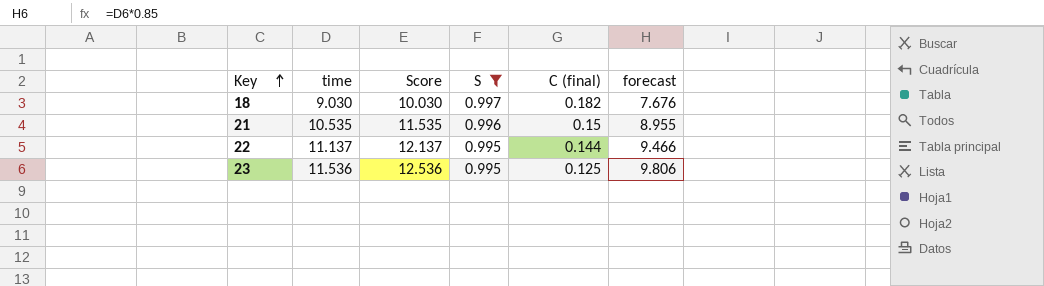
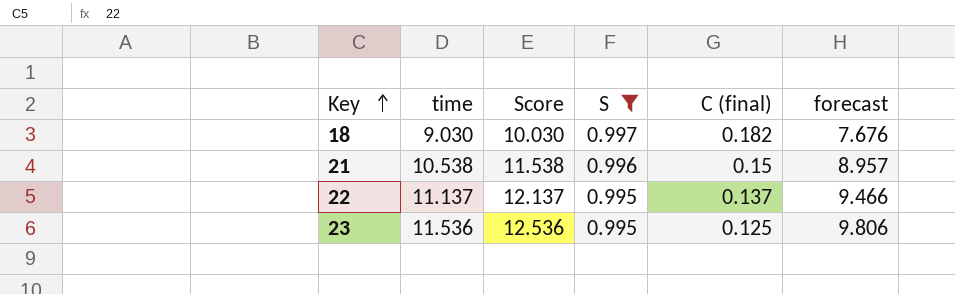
21 | time: 10.535 -> 10.538
21 | Score: 11.535 -> 11.538
21 | forecast: 8.955 -> 8.957
22 | C (final): 0.144 -> 0.137

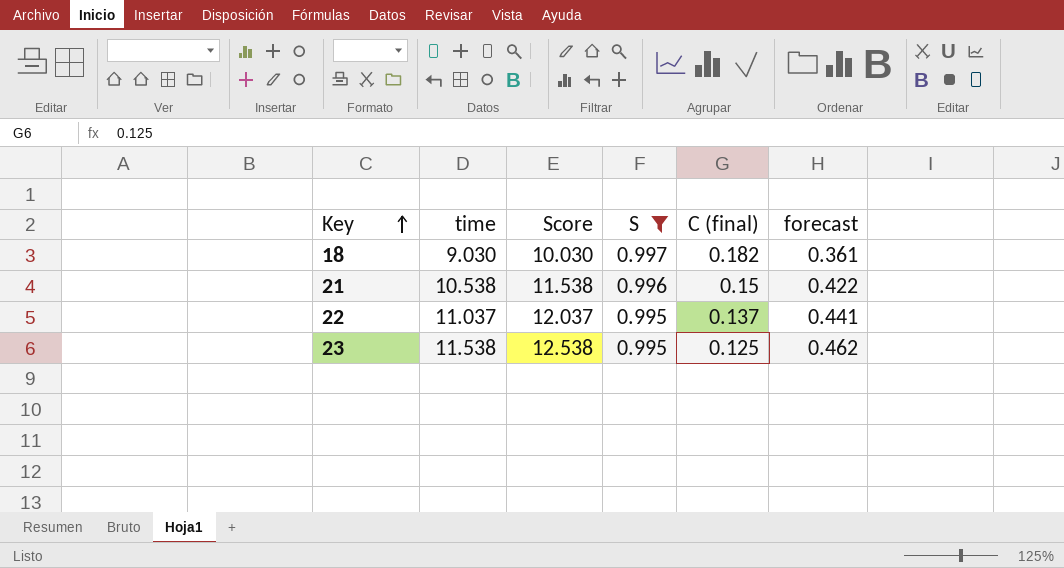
column forecast | formula: [time] * 0.85 -> [time] * 0.04
22 | time: 11.137 -> 11.037
22 | Score: 12.137 -> 12.037
23 | time: 11.536 -> 11.538
23 | Score: 12.536 -> 12.538

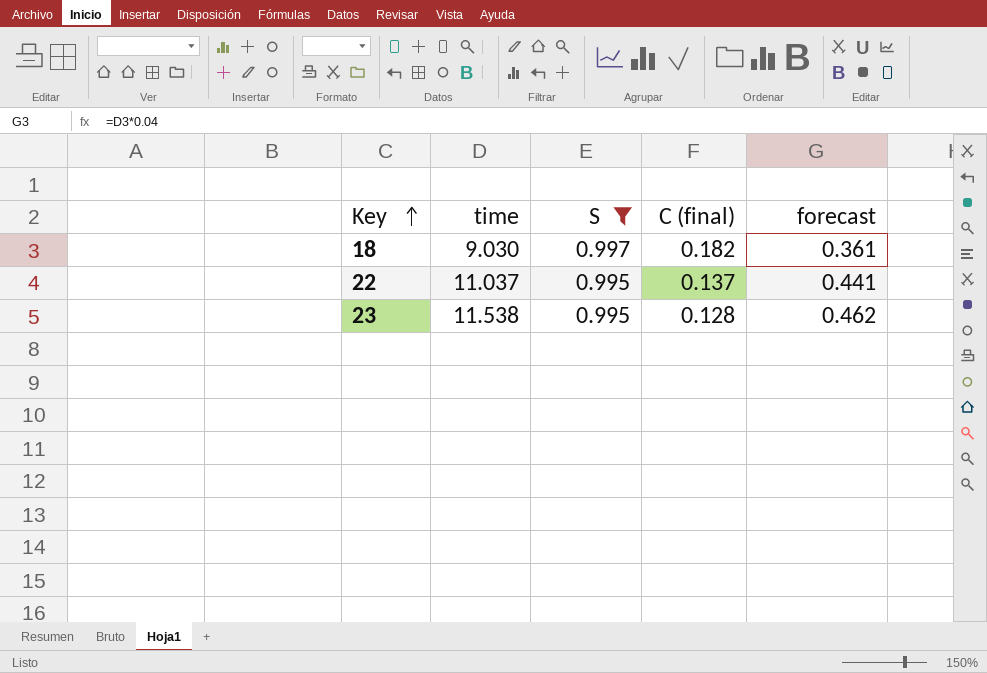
column Score | formula: [time] + 1 -> none
row 21: 10.538 | 11.538 | 0.996 | 0.15 | 0.422 -> none
23 | C (final): 0.125 -> 0.128

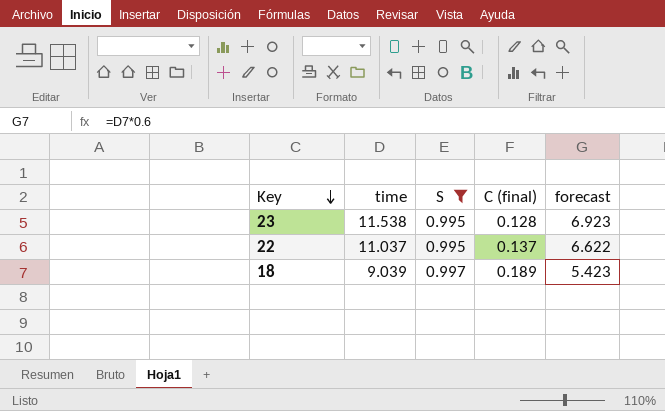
row order: Key ascending -> Key descending
column forecast | formula: [time] * 0.04 -> [time] * 0.6
18 | time: 9.030 -> 9.039
18 | C (final): 0.182 -> 0.189

